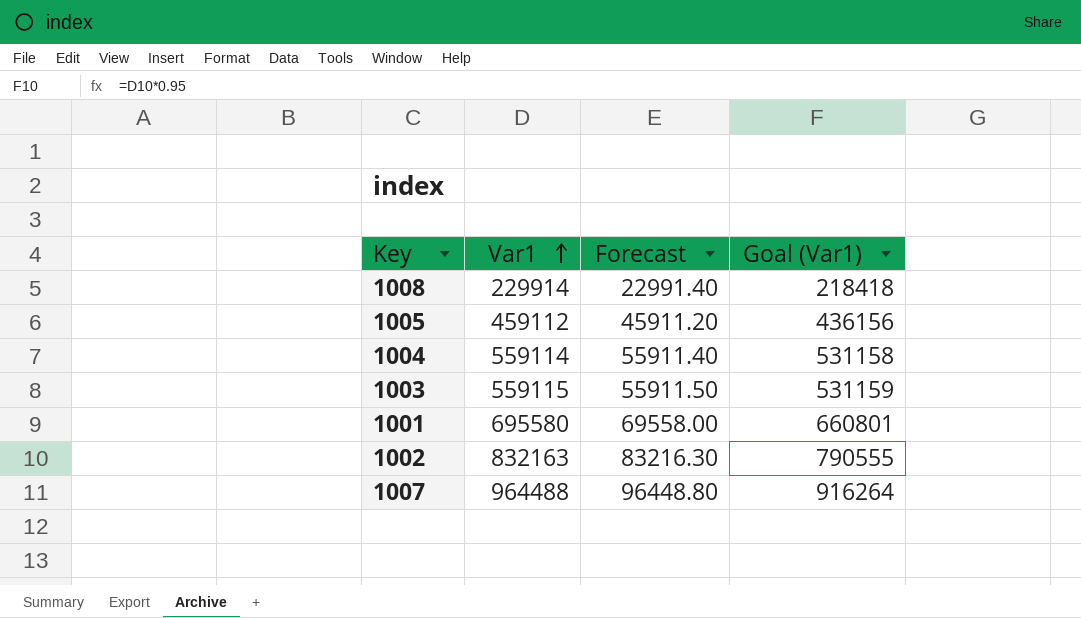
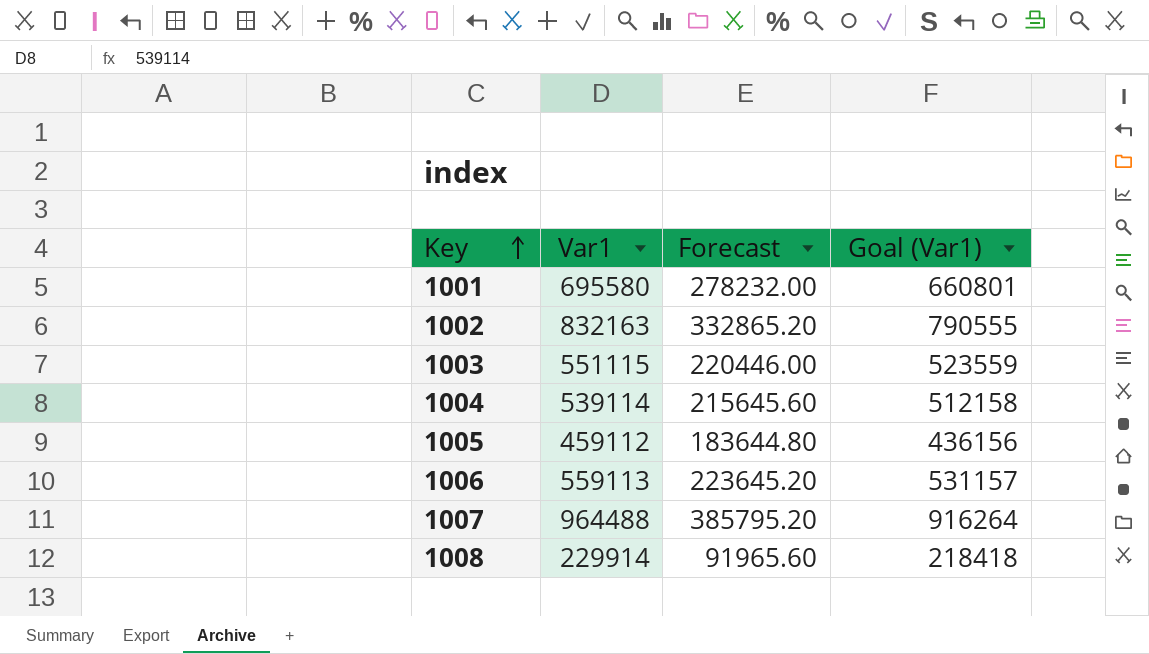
row order: Var1 ascending -> Key ascending
column Forecast | formula: [Var1] * 0.1 -> [Var1] * 0.4
1003 | Var1: 559115 -> 551115
1003 | Goal (Var1): 531159 -> 523559
1004 | Var1: 559114 -> 539114
1004 | Goal (Var1): 531158 -> 512158
row 1006: none -> 559113 | 223645.20 | 531157

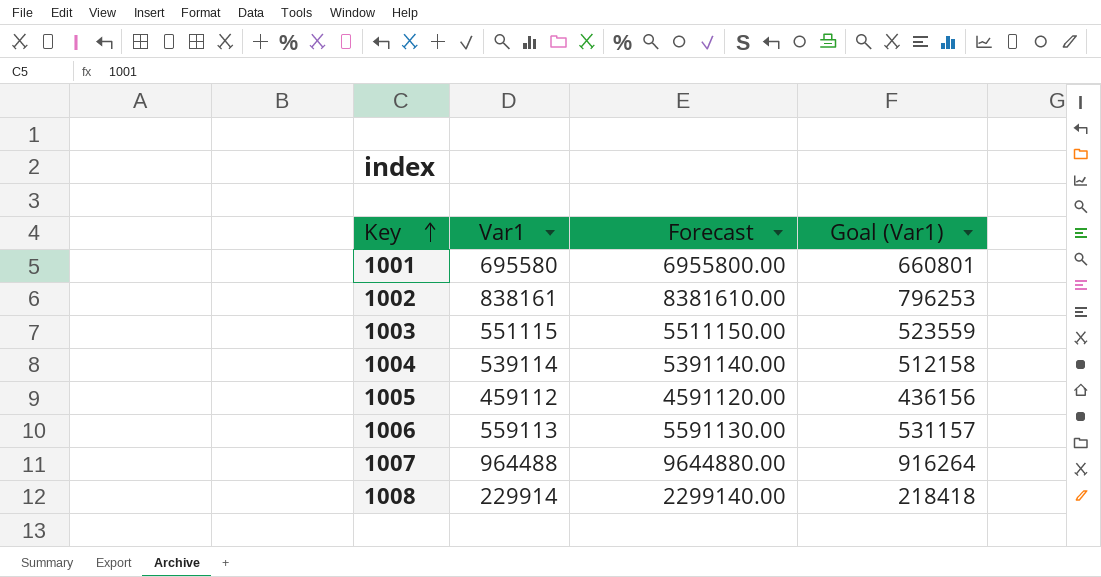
column Forecast | formula: [Var1] * 0.4 -> [Var1] * 10
1002 | Var1: 832163 -> 838161
1002 | Goal (Var1): 790555 -> 796253

